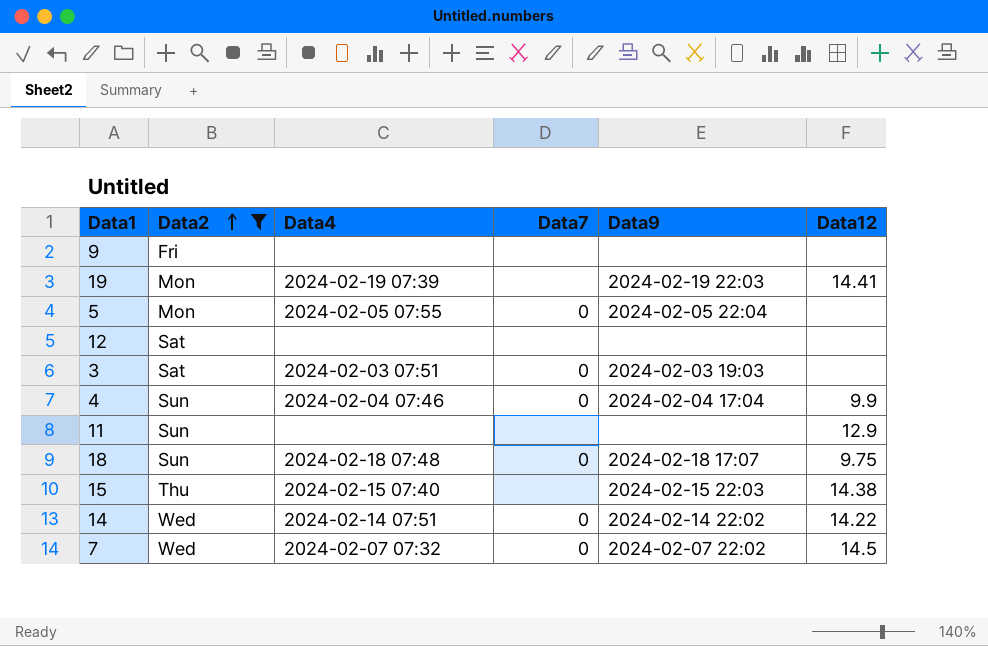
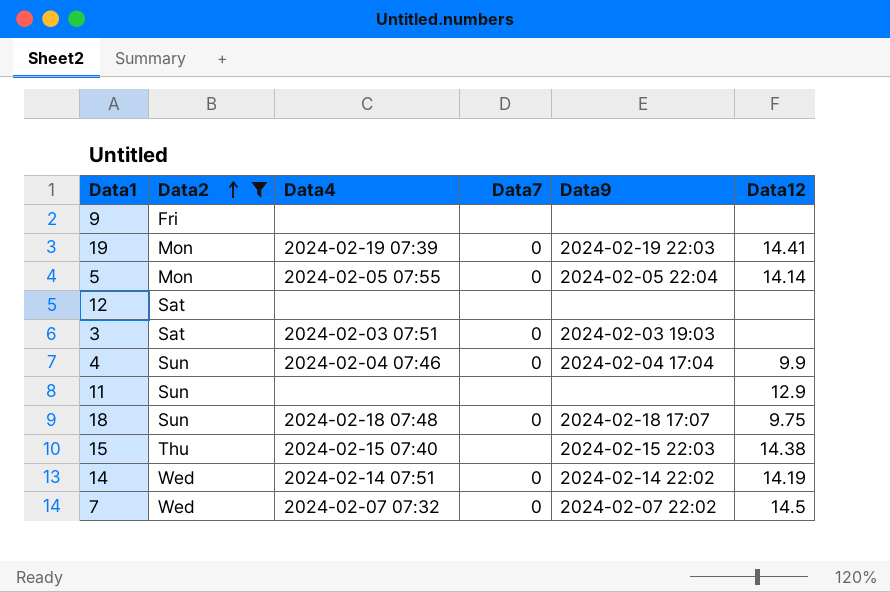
19 | Data7: none -> 0
5 | Data12: none -> 14.14
14 | Data12: 14.22 -> 14.19

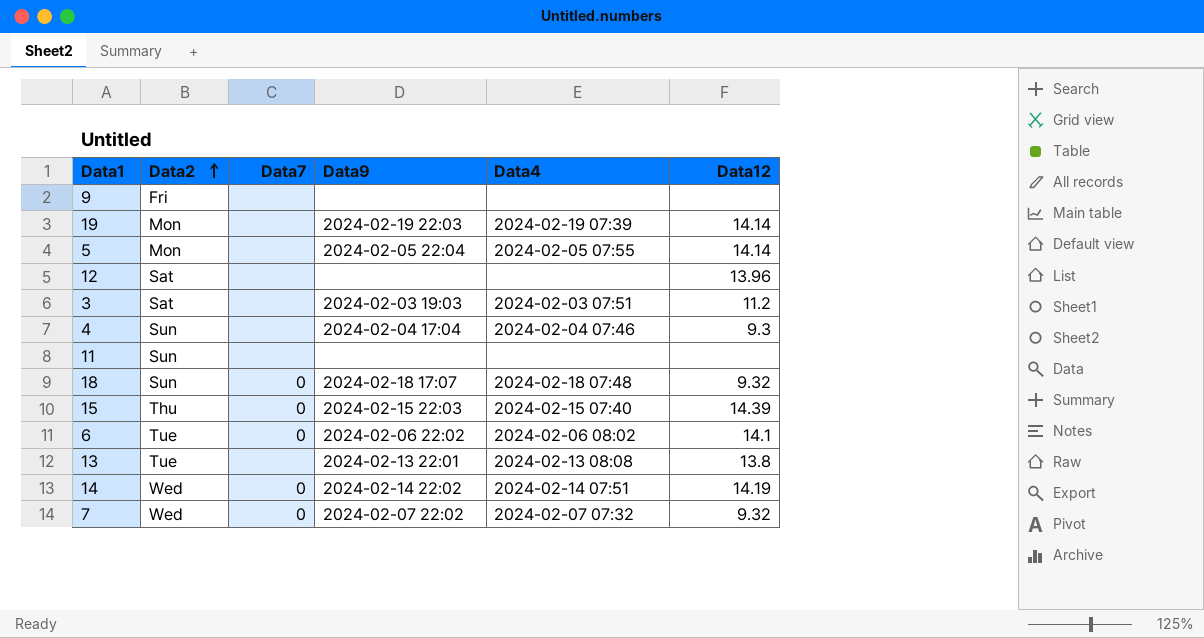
filter: Data2 != Tue -> none
column Data4 | position: 3 -> 5
19 | Data7: 0 -> none
19 | Data12: 14.41 -> 14.14
5 | Data7: 0 -> none
12 | Data12: none -> 13.96
3 | Data7: 0 -> none
3 | Data12: none -> 11.2
4 | Data7: 0 -> none
4 | Data12: 9.9 -> 9.3
11 | Data12: 12.9 -> none
18 | Data12: 9.75 -> 9.32
15 | Data7: none -> 0
15 | Data12: 14.38 -> 14.39
7 | Data12: 14.5 -> 9.32

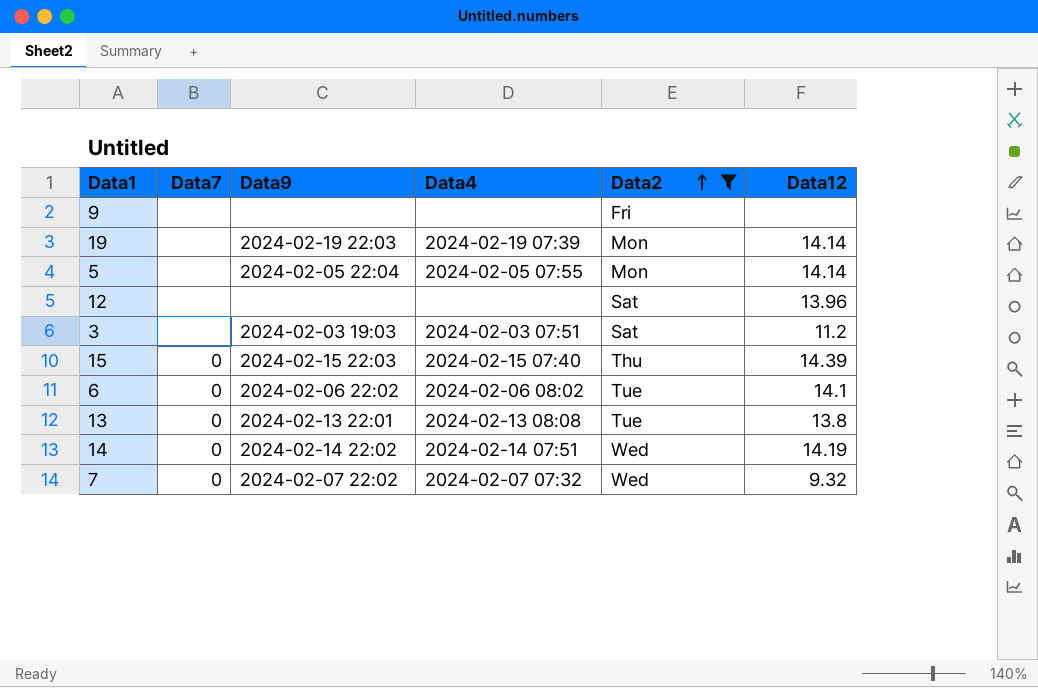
filter: none -> Data2 != Sun
column Data2 | position: 2 -> 5
13 | Data7: none -> 0

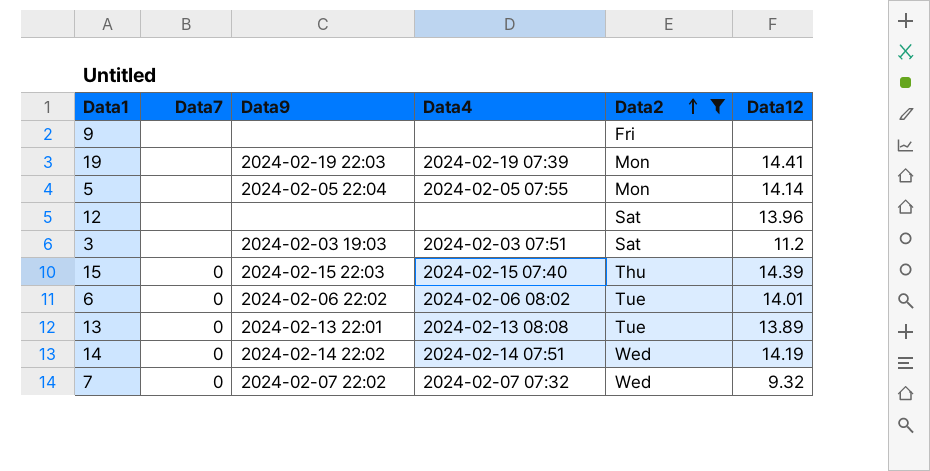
19 | Data12: 14.14 -> 14.41
6 | Data12: 14.1 -> 14.01
13 | Data12: 13.8 -> 13.89

